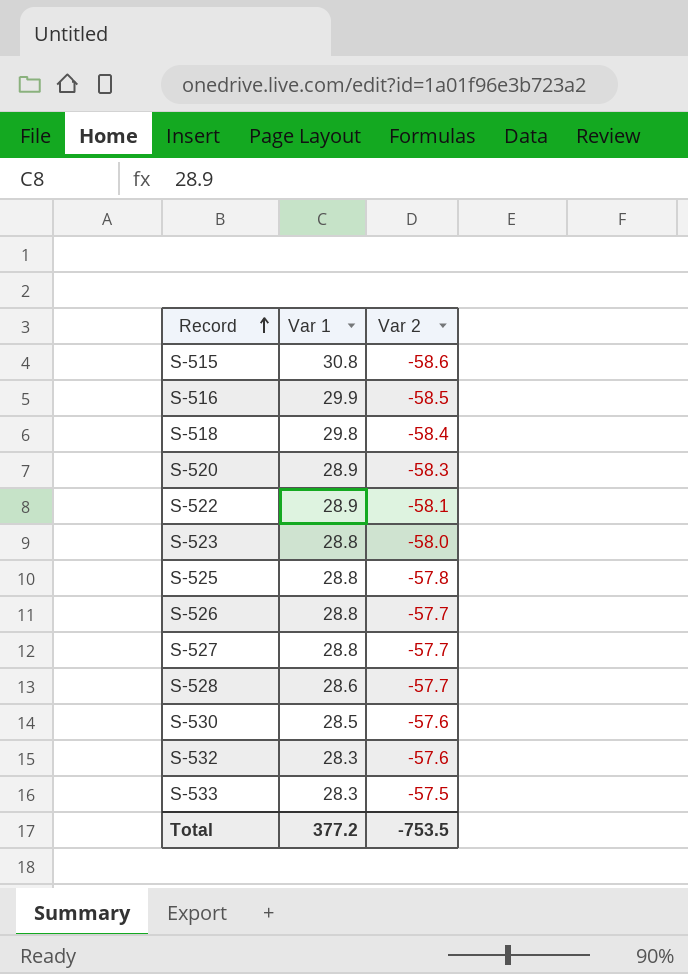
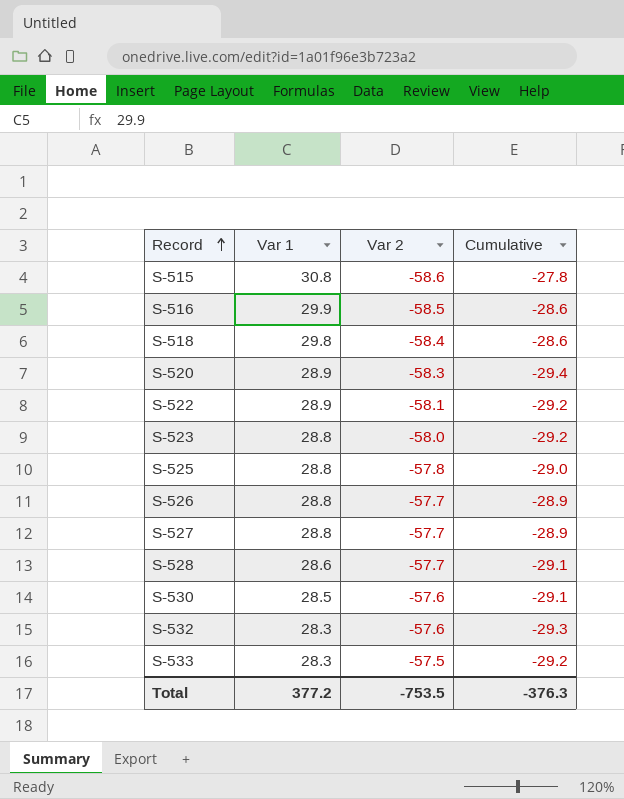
column Cumulative | formula: none -> [Var 1] + [Var 2]

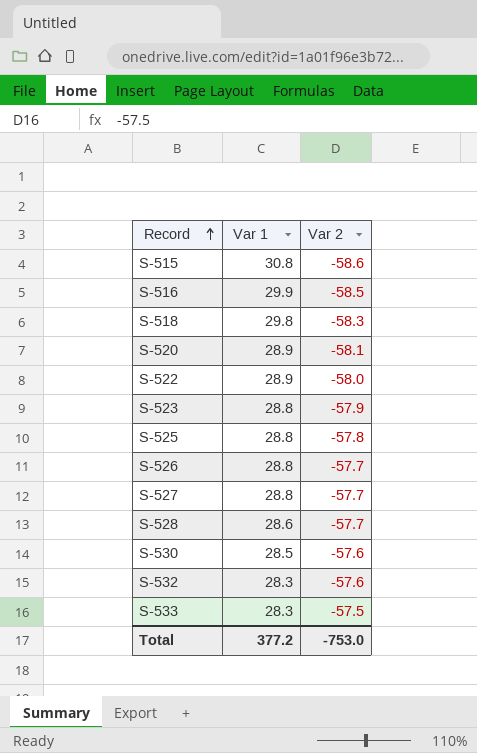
column Cumulative | formula: [Var 1] + [Var 2] -> none
S-518 | Var 2: -58.4 -> -58.3
S-520 | Var 2: -58.3 -> -58.1
S-522 | Var 2: -58.1 -> -58.0
S-523 | Var 2: -58.0 -> -57.9
Total | Var 2: -753.5 -> -753.0

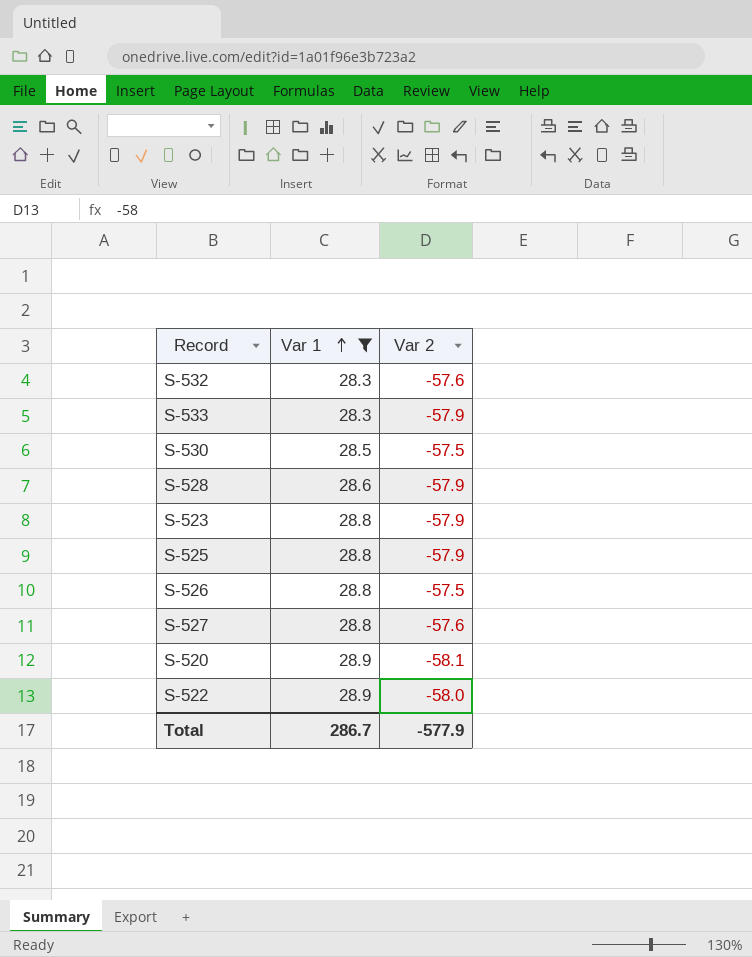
filter: none -> Var 1 <= 28.9
row order: Record ascending -> Var 1 ascending
S-533 | Var 2: -57.5 -> -57.9
S-530 | Var 2: -57.6 -> -57.5
S-528 | Var 2: -57.7 -> -57.9
S-525 | Var 2: -57.8 -> -57.9
S-526 | Var 2: -57.7 -> -57.5
S-527 | Var 2: -57.7 -> -57.6
Total | Var 1: 377.2 -> 286.7
Total | Var 2: -753.0 -> -577.9

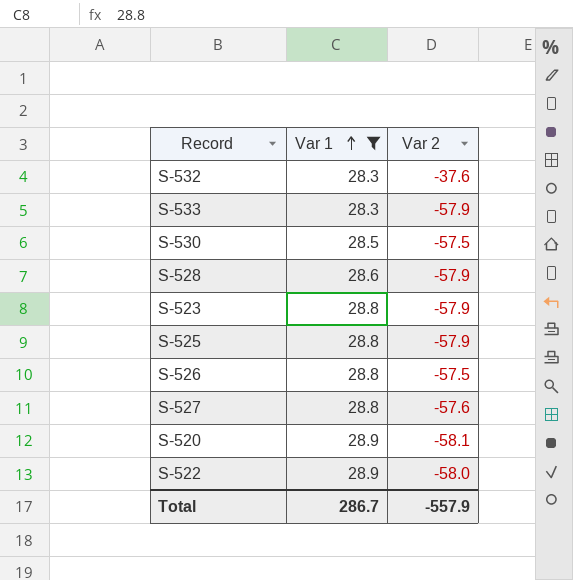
S-532 | Var 2: -57.6 -> -37.6
Total | Var 2: -577.9 -> -557.9

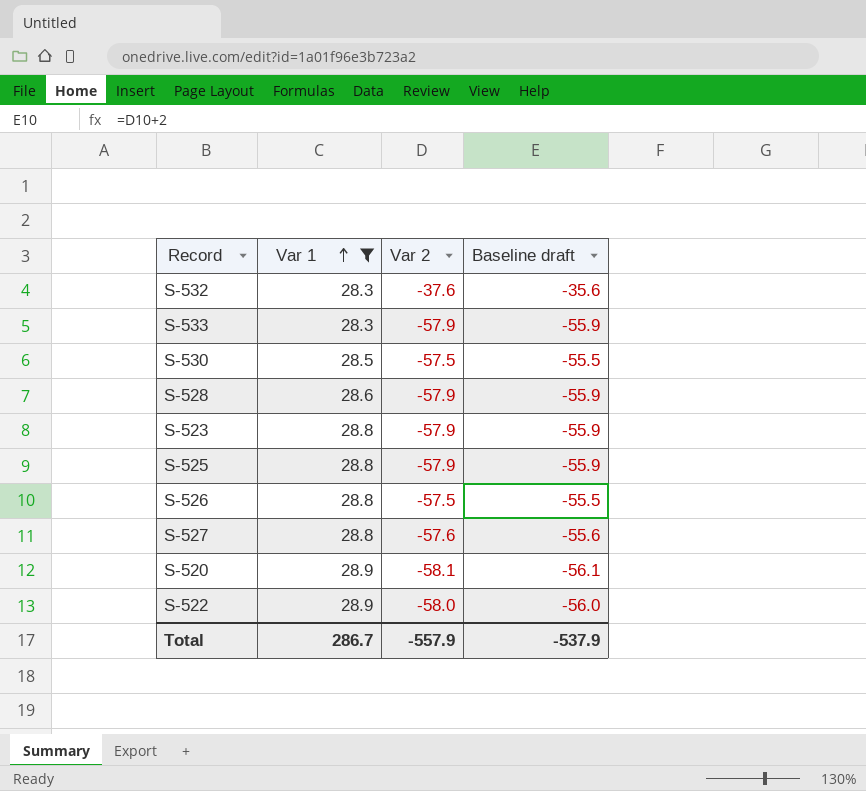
column Baseline draft | formula: none -> [Var 2] + 2

